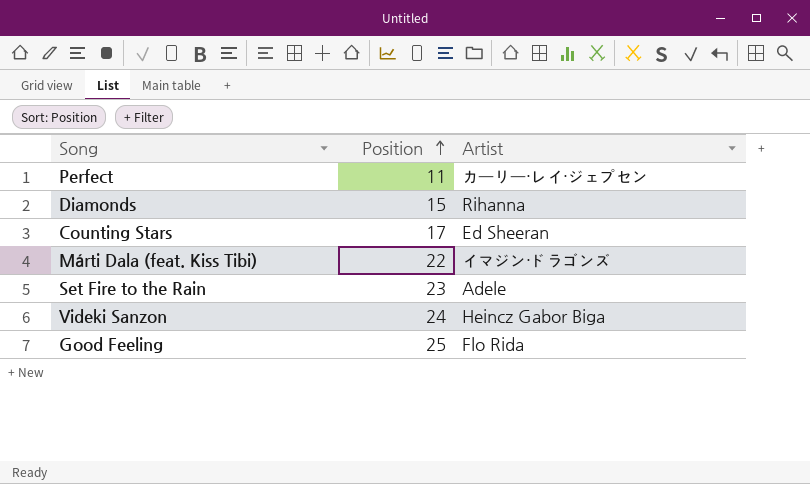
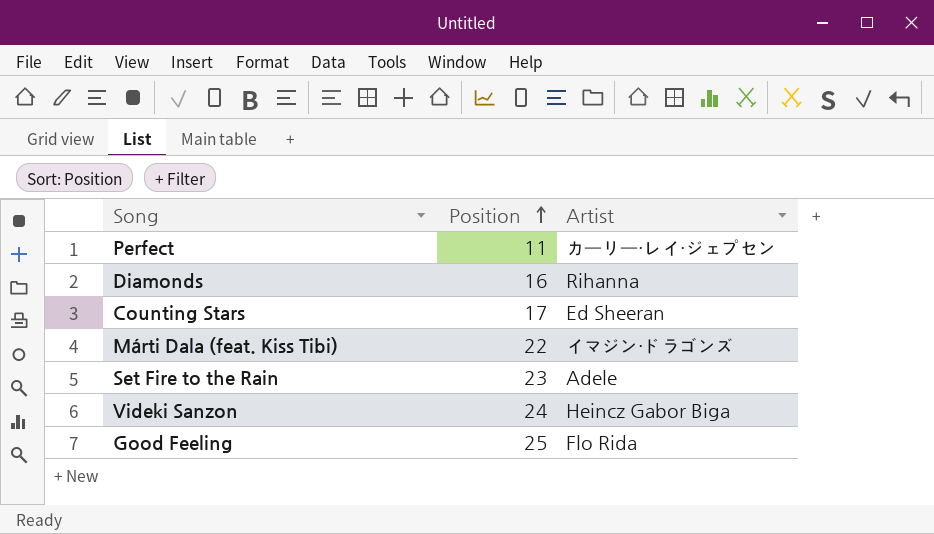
Diamonds | Position: 15 -> 16

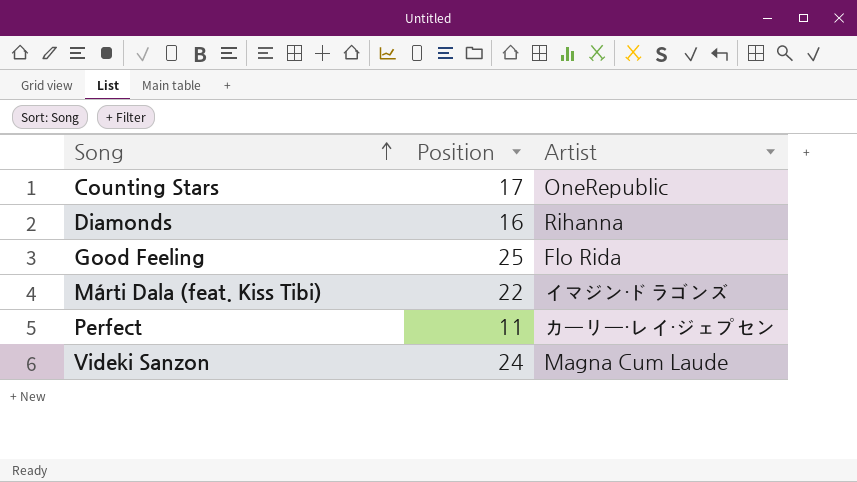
row order: Position ascending -> Song ascending
row Set Fire to the Rain: 23 | Adele -> none
Counting Stars | Artist: Ed Sheeran -> OneRepublic
Videki Sanzon | Artist: Heincz Gabor Biga -> Magna Cum Laude

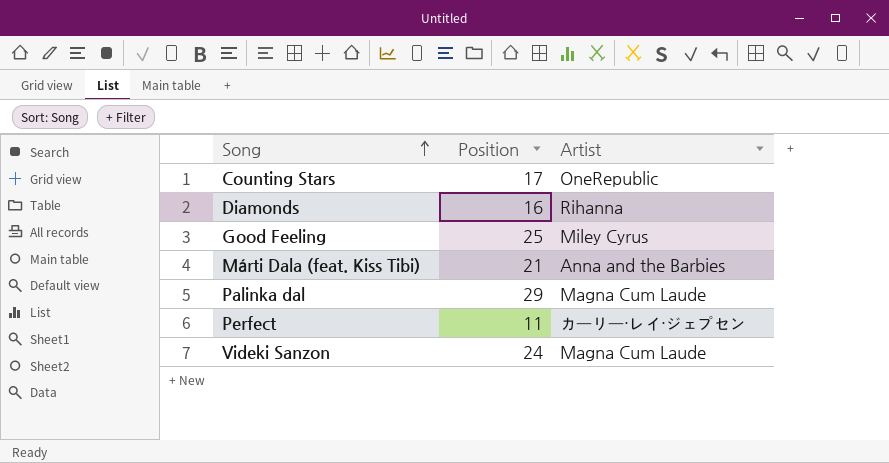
Good Feeling | Artist: Flo Rida -> Miley Cyrus
Márti Dala (feat. Kiss Tibi) | Position: 22 -> 21
Márti Dala (feat. Kiss Tibi) | Artist: イマジン・ドラゴンズ -> Anna and the Barbies
row Palinka dal: none -> 29 | Magna Cum Laude

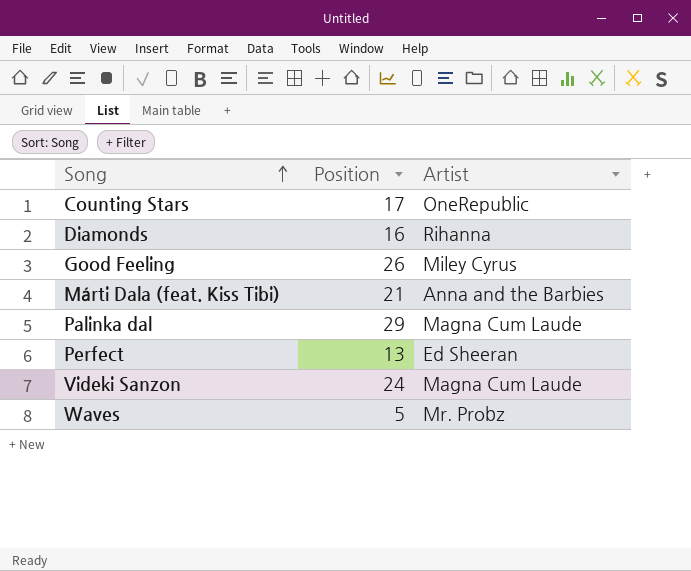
Good Feeling | Position: 25 -> 26
Perfect | Position: 11 -> 13
Perfect | Artist: カーリー・レイ・ジェプセン -> Ed Sheeran
row Waves: none -> 5 | Mr. Probz

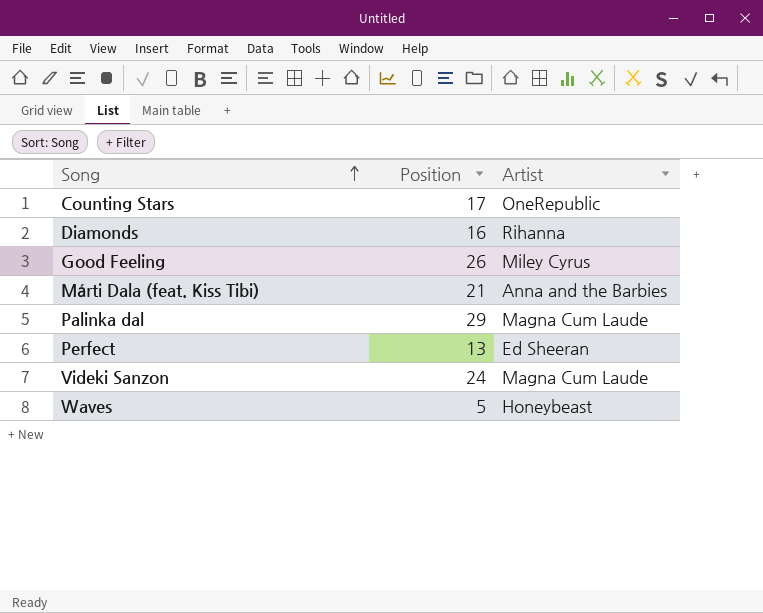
Waves | Artist: Mr. Probz -> Honeybeast

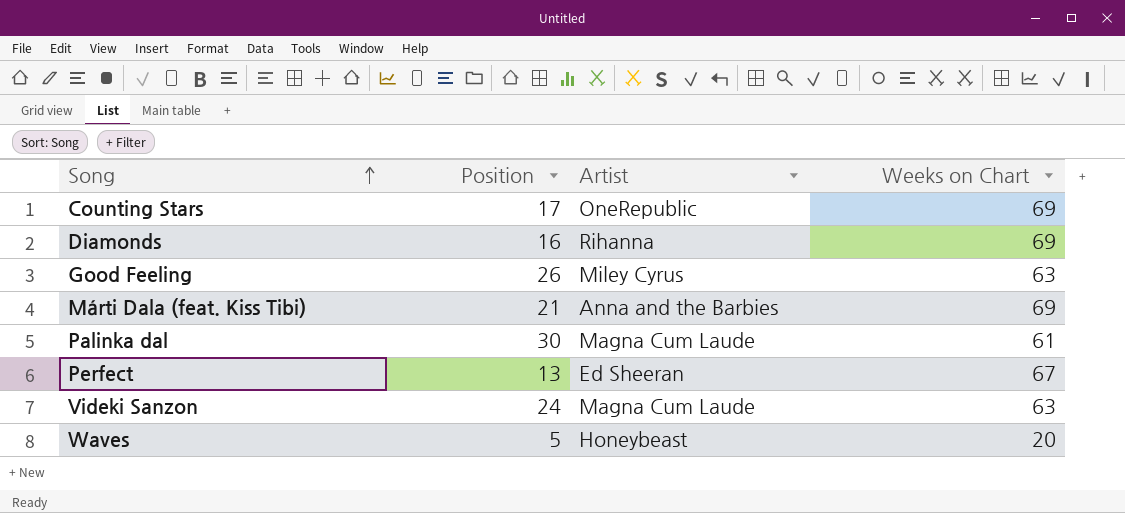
column Weeks on Chart | position: none -> 4
Palinka dal | Position: 29 -> 30

